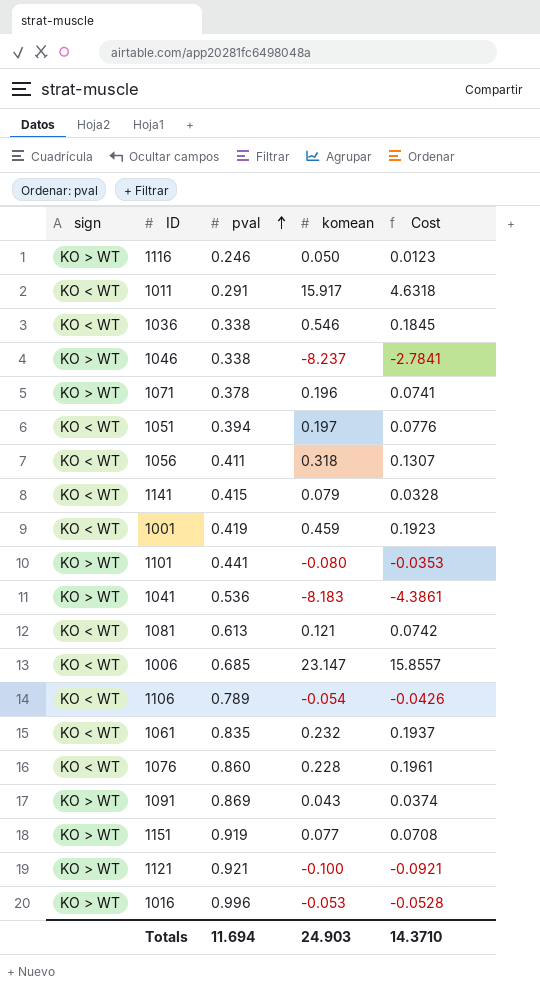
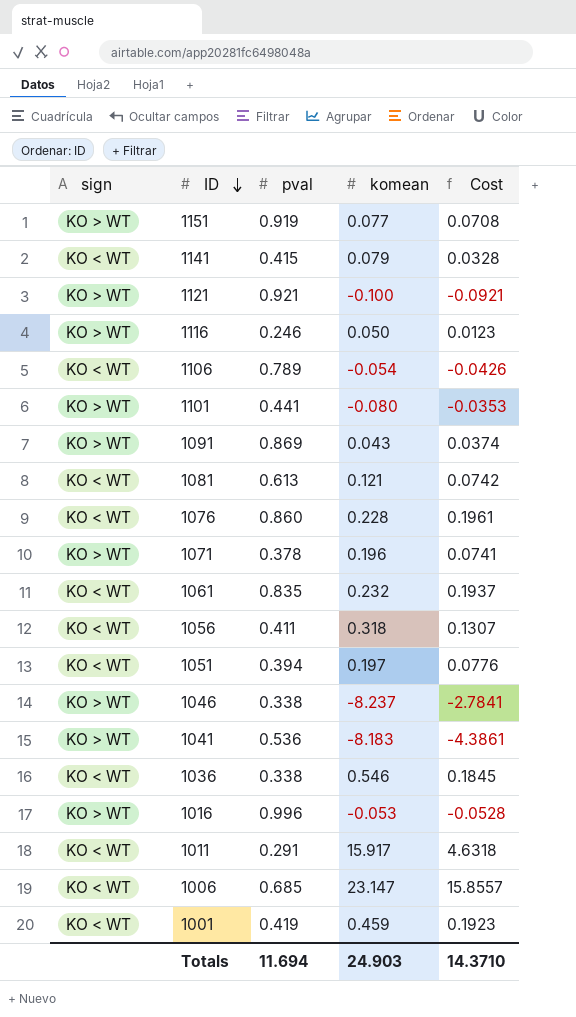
row order: pval ascending -> ID descending

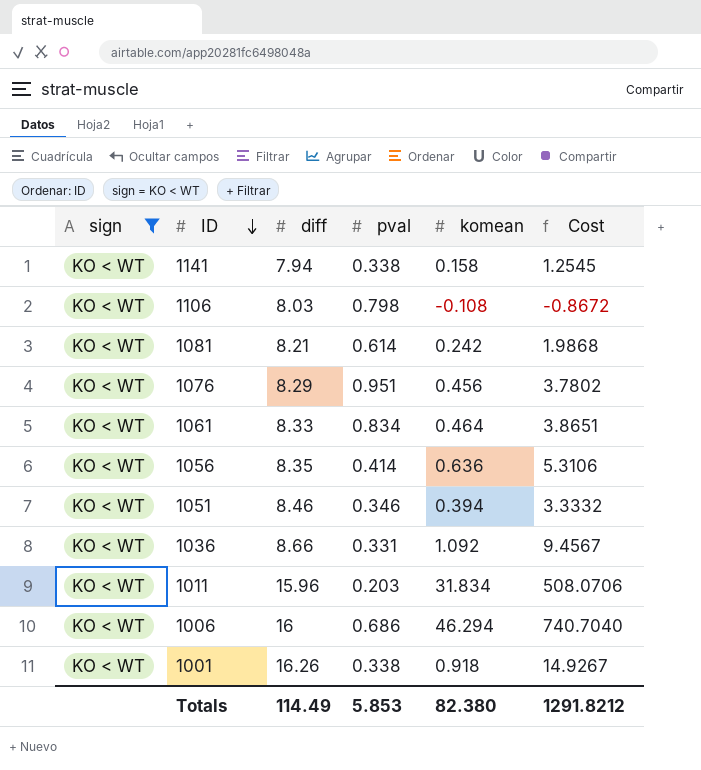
filter: none -> sign = KO < WT
column diff | position: none -> 3
column Cost | formula: [pval] * [komean] -> [diff] * [komean]
1141 | pval: 0.415 -> 0.338
1141 | komean: 0.079 -> 0.158
1106 | pval: 0.789 -> 0.798
1106 | komean: -0.054 -> -0.108
1081 | pval: 0.613 -> 0.614
1081 | komean: 0.121 -> 0.242
1076 | pval: 0.860 -> 0.951
1076 | komean: 0.228 -> 0.456
1061 | pval: 0.835 -> 0.834
1061 | komean: 0.232 -> 0.464
1056 | pval: 0.411 -> 0.414
1056 | komean: 0.318 -> 0.636
1051 | pval: 0.394 -> 0.346
1051 | komean: 0.197 -> 0.394
1036 | pval: 0.338 -> 0.331
1036 | komean: 0.546 -> 1.092
1011 | pval: 0.291 -> 0.203
1011 | komean: 15.917 -> 31.834
1006 | pval: 0.685 -> 0.686
1006 | komean: 23.147 -> 46.294
1001 | pval: 0.419 -> 0.338
1001 | komean: 0.459 -> 0.918
Totals | pval: 11.694 -> 5.853
Totals | komean: 24.903 -> 82.380
Totals | Cost: 14.3710 -> 1291.8212

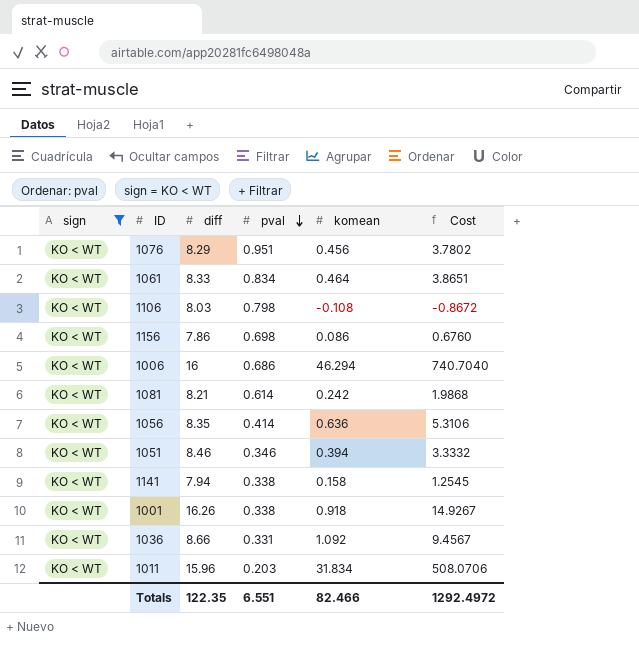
row order: ID descending -> pval descending
row 1156: none -> KO < WT | 7.86 | 0.698 | 0.086 | 0.6760
Totals | diff: 114.49 -> 122.35
Totals | pval: 5.853 -> 6.551
Totals | komean: 82.380 -> 82.466
Totals | Cost: 1291.8212 -> 1292.4972

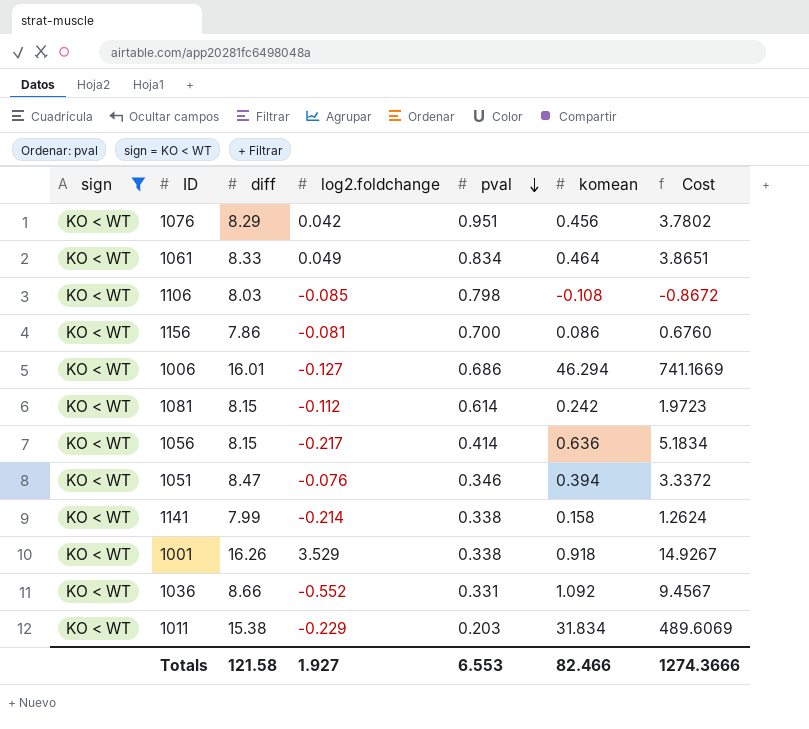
column log2.foldchange | position: none -> 4
1156 | pval: 0.698 -> 0.700
1006 | diff: 16 -> 16.01
1006 | Cost: 740.7040 -> 741.1669
1081 | diff: 8.21 -> 8.15
1081 | Cost: 1.9868 -> 1.9723
1056 | diff: 8.35 -> 8.15
1056 | Cost: 5.3106 -> 5.1834
1051 | diff: 8.46 -> 8.47
1051 | Cost: 3.3332 -> 3.3372
1141 | diff: 7.94 -> 7.99
1141 | Cost: 1.2545 -> 1.2624
1011 | diff: 15.96 -> 15.38
1011 | Cost: 508.0706 -> 489.6069
Totals | diff: 122.35 -> 121.58
Totals | pval: 6.551 -> 6.553
Totals | Cost: 1292.4972 -> 1274.3666

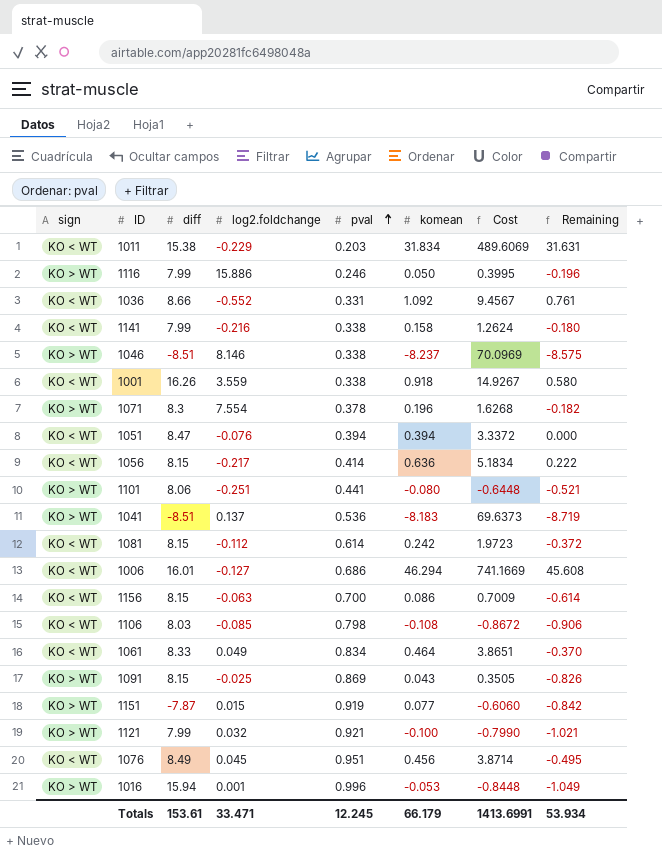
filter: sign = KO < WT -> none
row order: pval descending -> pval ascending
column Remaining | formula: none -> [komean] - [pval]
1141 | log2.foldchange: -0.214 -> -0.216
1001 | log2.foldchange: 3.529 -> 3.559
1051 | pval: 0.346 -> 0.394
1156 | diff: 7.86 -> 8.15
1156 | log2.foldchange: -0.081 -> -0.063
1156 | Cost: 0.6760 -> 0.7009
1076 | diff: 8.29 -> 8.49
1076 | log2.foldchange: 0.042 -> 0.045
1076 | Cost: 3.7802 -> 3.8714
Totals | diff: 121.58 -> 153.61
Totals | log2.foldchange: 1.927 -> 33.471
Totals | pval: 6.553 -> 12.245
Totals | komean: 82.466 -> 66.179
Totals | Cost: 1274.3666 -> 1413.6991

